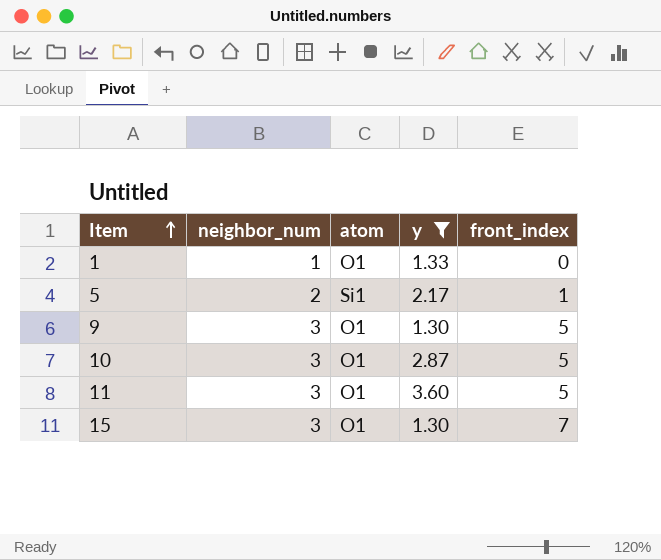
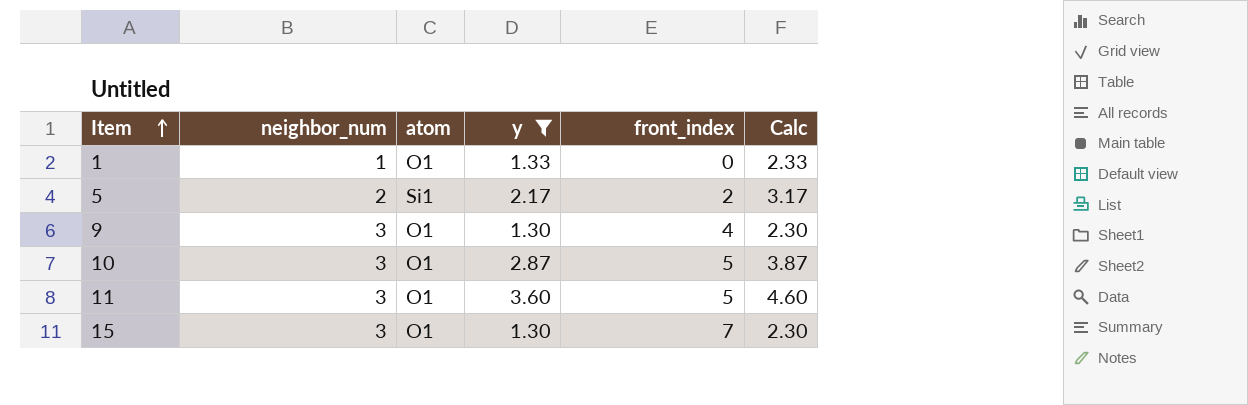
column Calc | formula: none -> [y] + 1
5 | front_index: 1 -> 2
9 | front_index: 5 -> 4

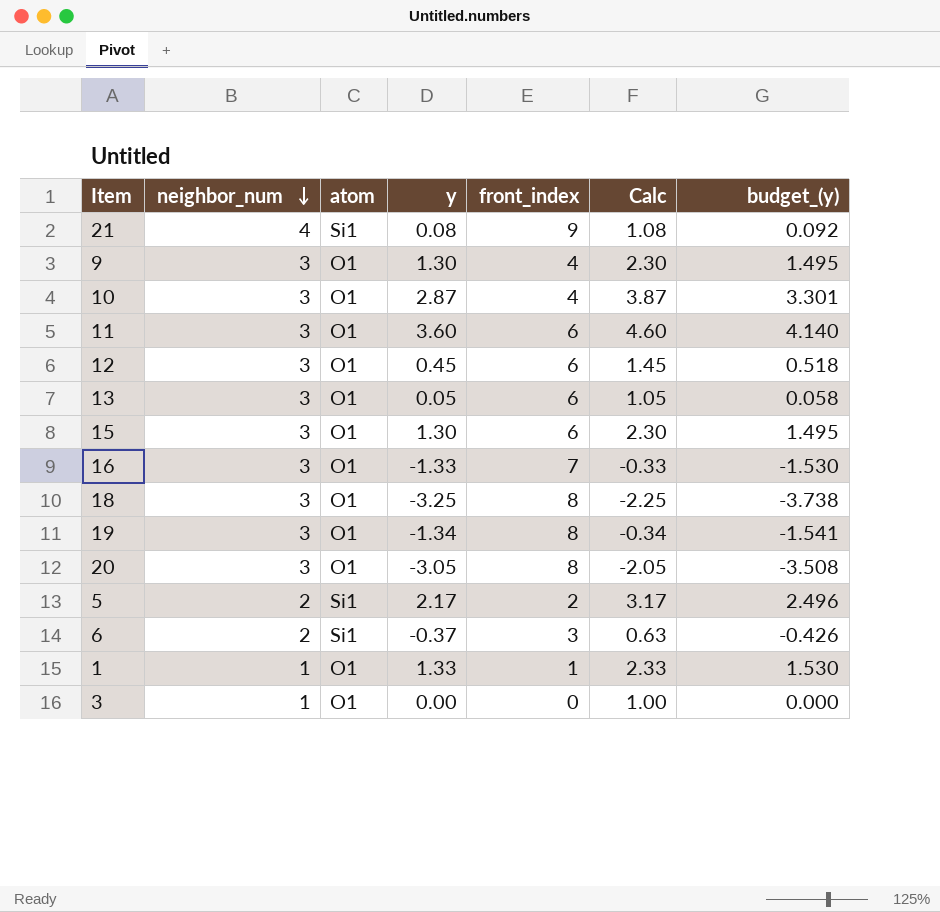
filter: y >= 1.30 -> none
row order: Item ascending -> neighbor_num descending
column budget_(y) | formula: none -> [y] * 1.15
10 | front_index: 5 -> 4
11 | front_index: 5 -> 6
15 | front_index: 7 -> 6
1 | front_index: 0 -> 1

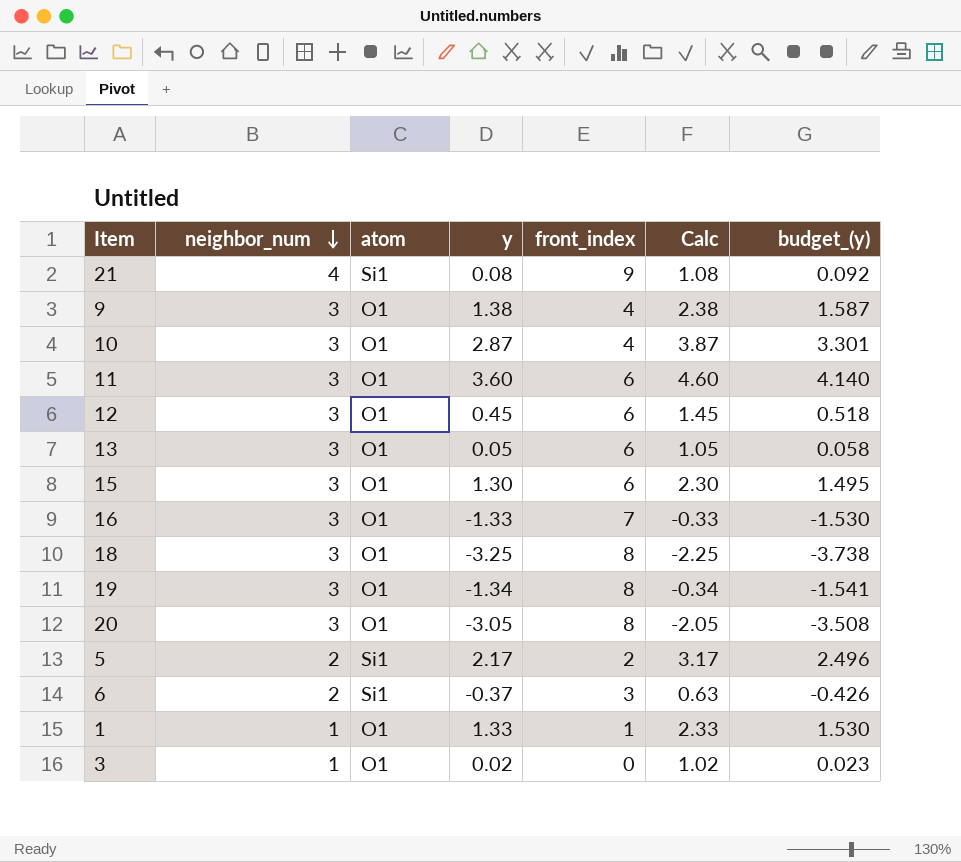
9 | y: 1.30 -> 1.38
9 | Calc: 2.30 -> 2.38
9 | budget_(y): 1.495 -> 1.587
3 | y: 0.00 -> 0.02
3 | Calc: 1.00 -> 1.02
3 | budget_(y): 0.000 -> 0.023

